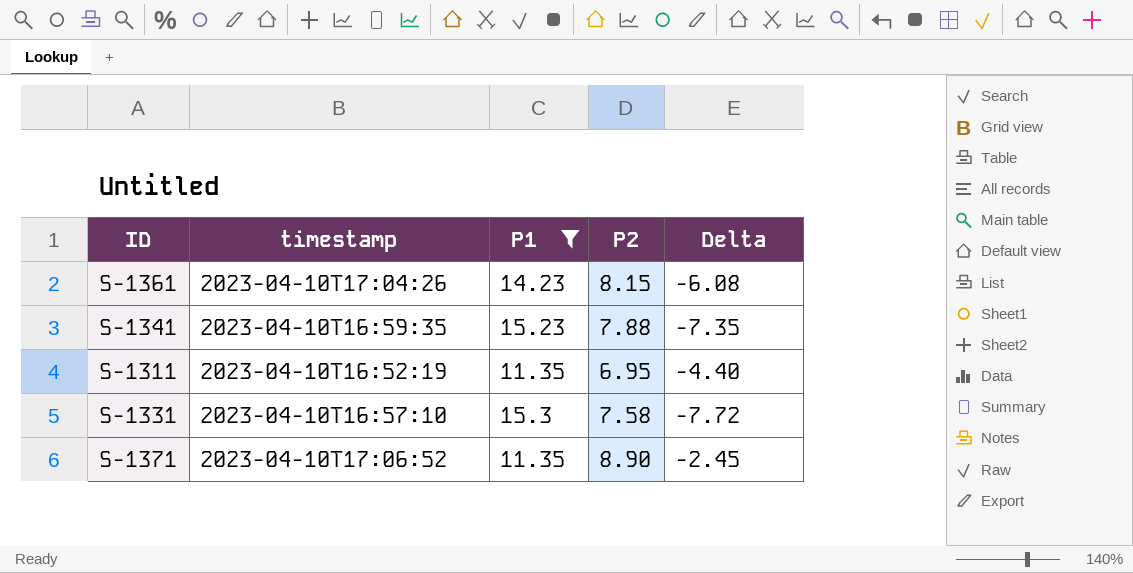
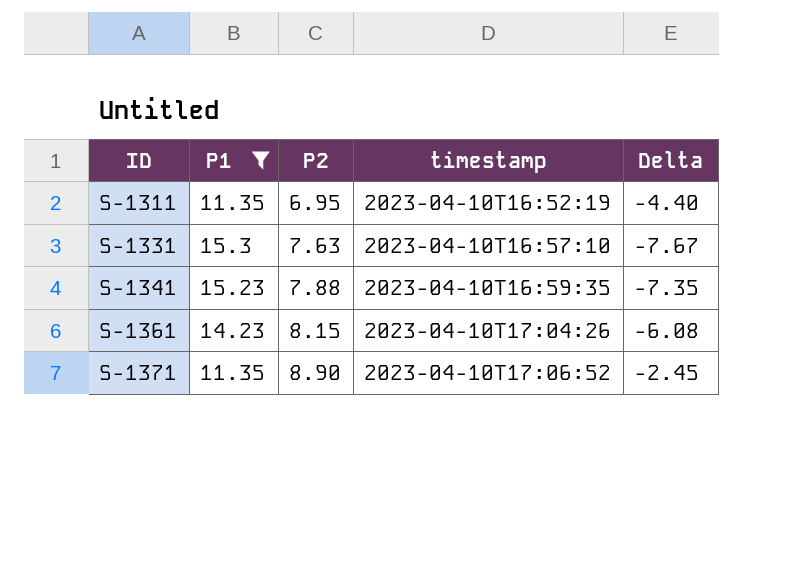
row order: none -> ID ascending
column timestamp | position: 2 -> 4
S-1331 | P2: 7.58 -> 7.63
S-1331 | Delta: -7.72 -> -7.67

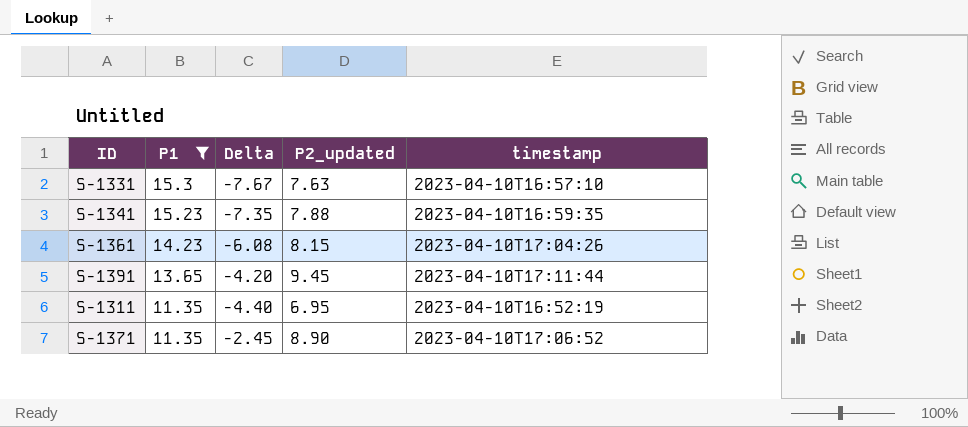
row order: ID ascending -> P1 descending
column Delta | position: 5 -> 3
column name: P2 -> P2_updated
row S-1391: none -> 13.65 | -4.20 | 9.45 | 2023-04-10T17:11:44

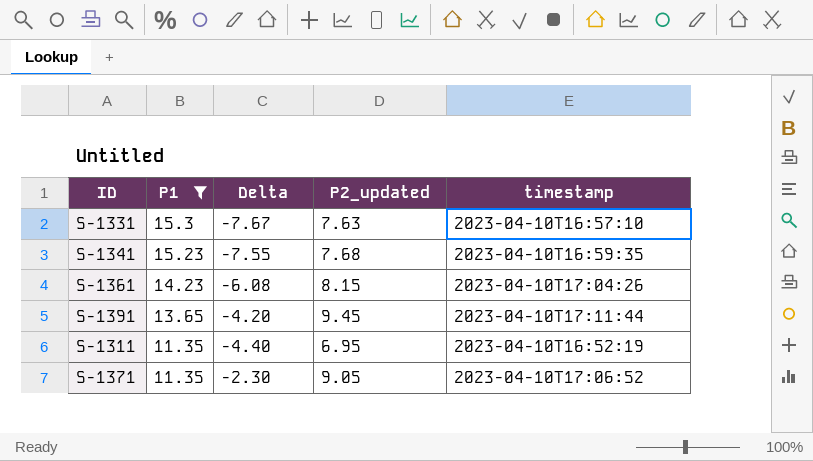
S-1341 | Delta: -7.35 -> -7.55
S-1341 | P2_updated: 7.88 -> 7.68
S-1371 | Delta: -2.45 -> -2.30
S-1371 | P2_updated: 8.90 -> 9.05

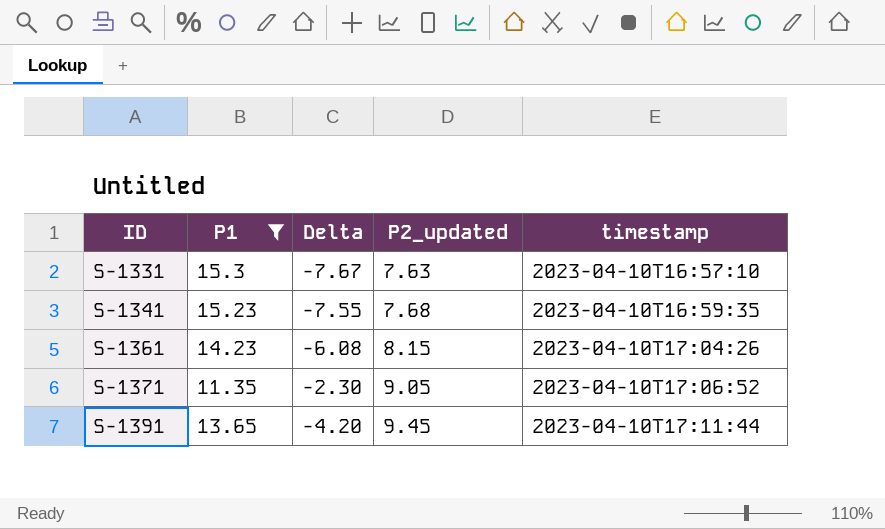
row order: P1 descending -> ID ascending
row S-1311: 11.35 | -4.40 | 6.95 | 2023-04-10T16:52:19 -> none

